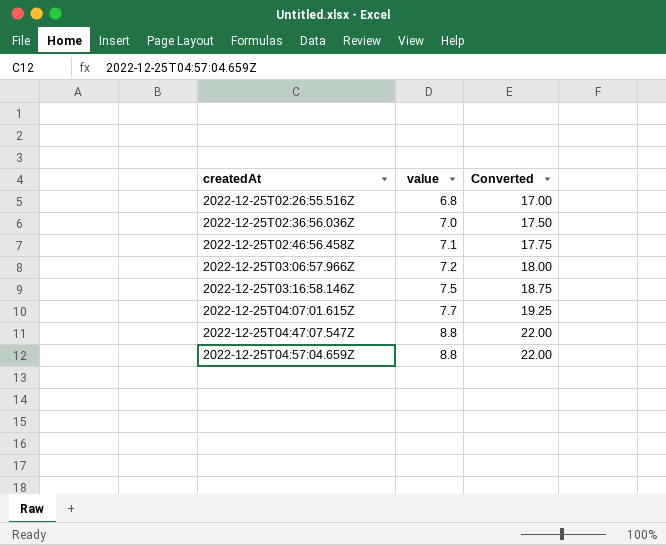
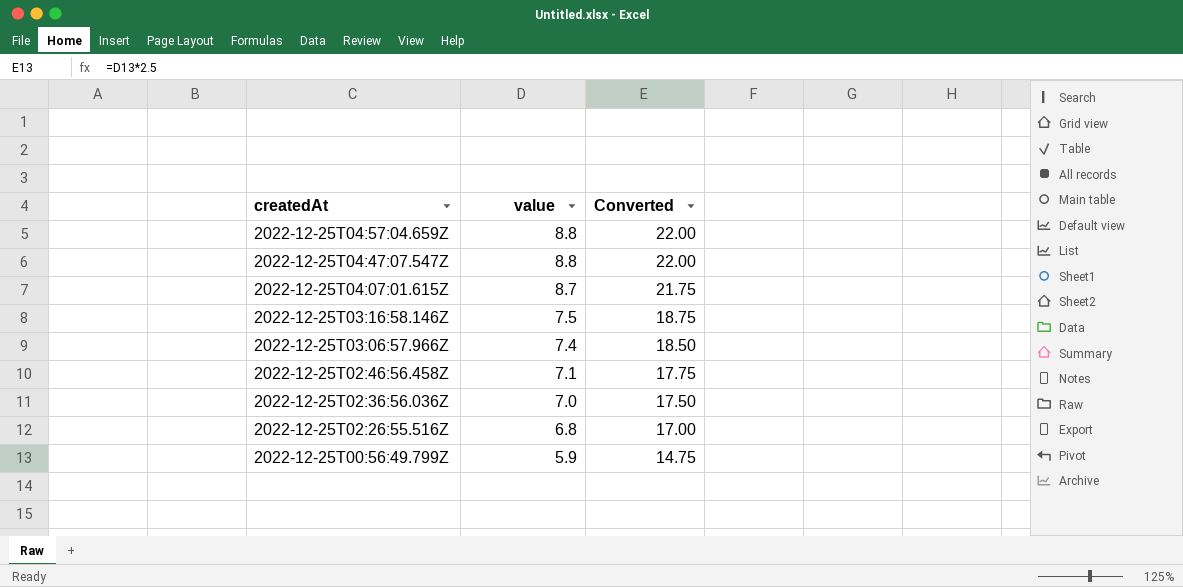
row order: createdAt ascending -> createdAt descending
2022-12-25T04:07:01.615Z | value: 7.7 -> 8.7
2022-12-25T04:07:01.615Z | Converted: 19.25 -> 21.75
2022-12-25T03:06:57.966Z | value: 7.2 -> 7.4
2022-12-25T03:06:57.966Z | Converted: 18.00 -> 18.50
row 2022-12-25T00:56:49.799Z: none -> 5.9 | 14.75

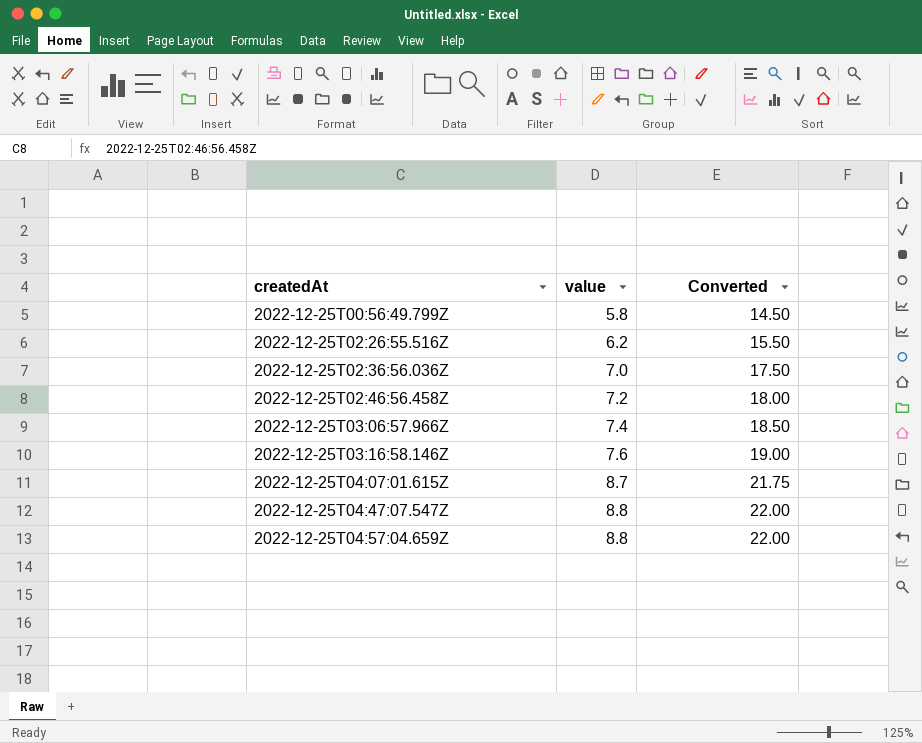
row order: createdAt descending -> createdAt ascending
2022-12-25T00:56:49.799Z | value: 5.9 -> 5.8
2022-12-25T00:56:49.799Z | Converted: 14.75 -> 14.50
2022-12-25T02:26:55.516Z | value: 6.8 -> 6.2
2022-12-25T02:26:55.516Z | Converted: 17.00 -> 15.50
2022-12-25T02:46:56.458Z | value: 7.1 -> 7.2
2022-12-25T02:46:56.458Z | Converted: 17.75 -> 18.00
2022-12-25T03:16:58.146Z | value: 7.5 -> 7.6
2022-12-25T03:16:58.146Z | Converted: 18.75 -> 19.00

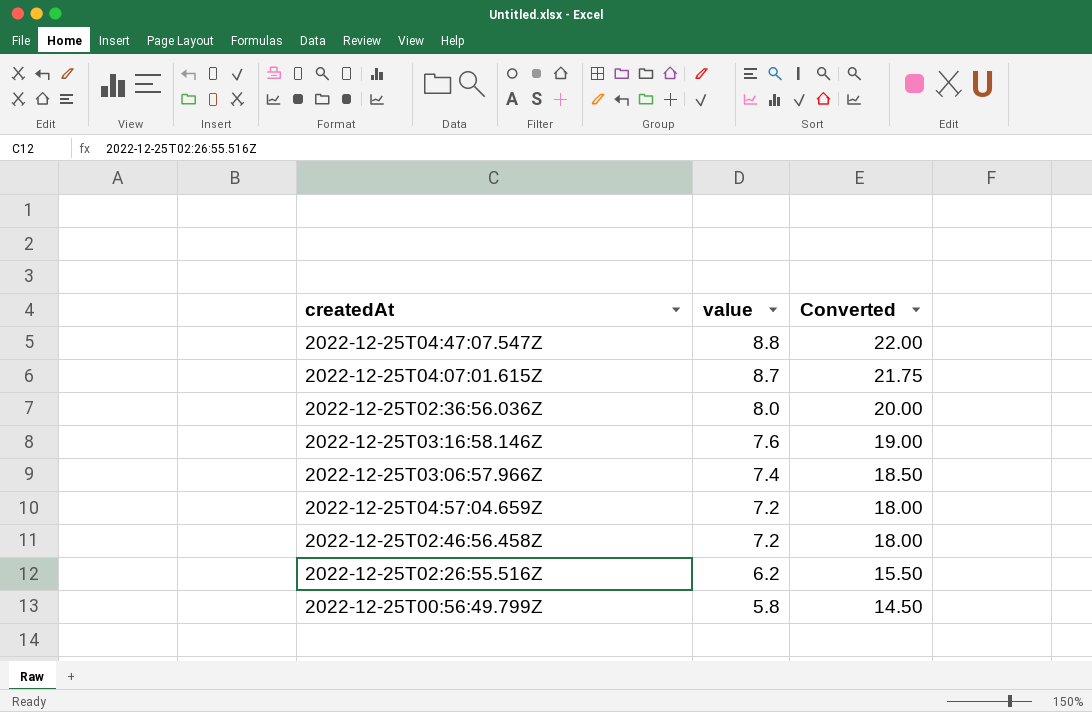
row order: createdAt ascending -> value descending
2022-12-25T02:36:56.036Z | value: 7.0 -> 8.0
2022-12-25T02:36:56.036Z | Converted: 17.50 -> 20.00
2022-12-25T04:57:04.659Z | value: 8.8 -> 7.2
2022-12-25T04:57:04.659Z | Converted: 22.00 -> 18.00

